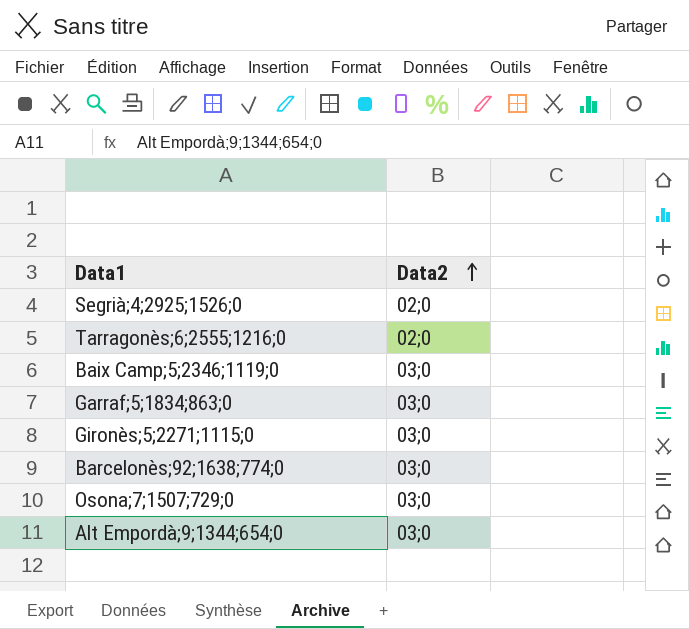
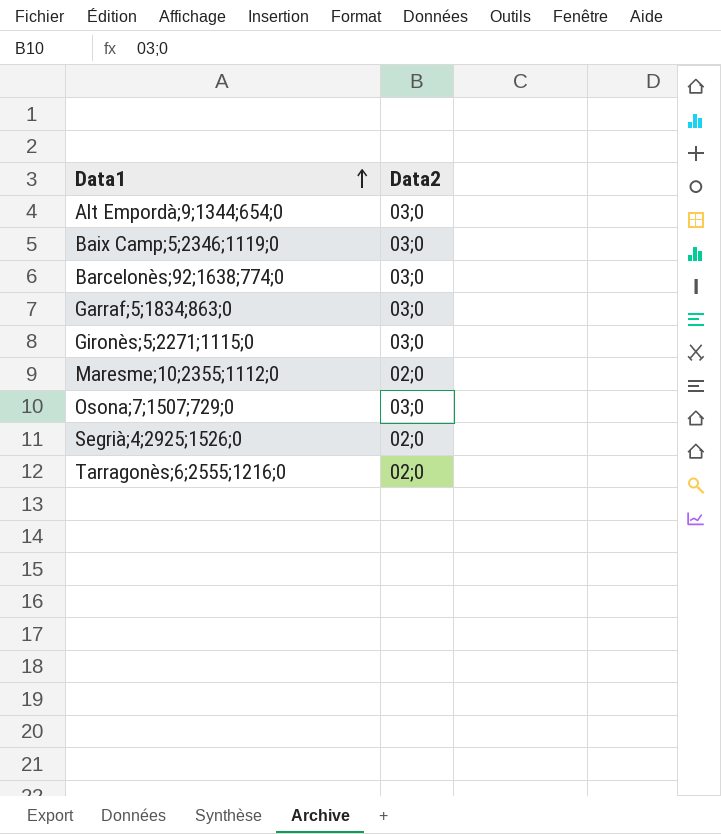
row order: Data2 ascending -> Data1 ascending
row Maresme;10;2355;1112;0: none -> 02;0

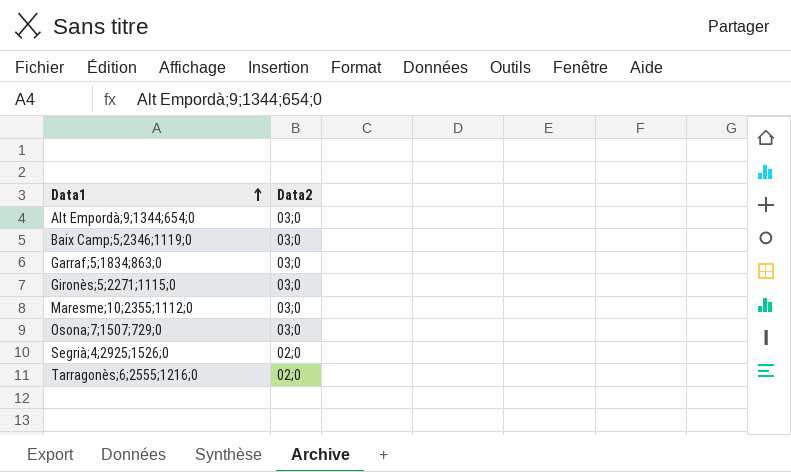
row Barcelonès;92;1638;774;0: 03;0 -> none
Maresme;10;2355;1112;0 | Data2: 02;0 -> 03;0

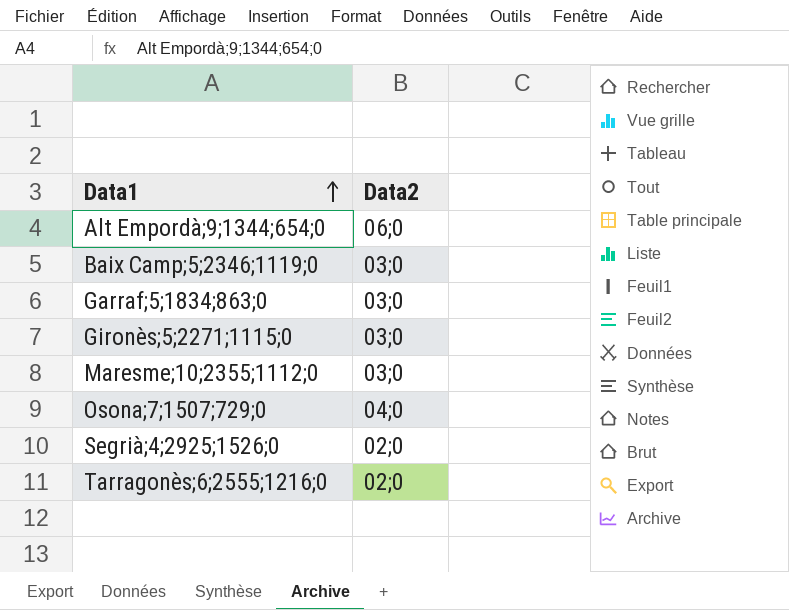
Alt Empordà;9;1344;654;0 | Data2: 03;0 -> 06;0
Osona;7;1507;729;0 | Data2: 03;0 -> 04;0

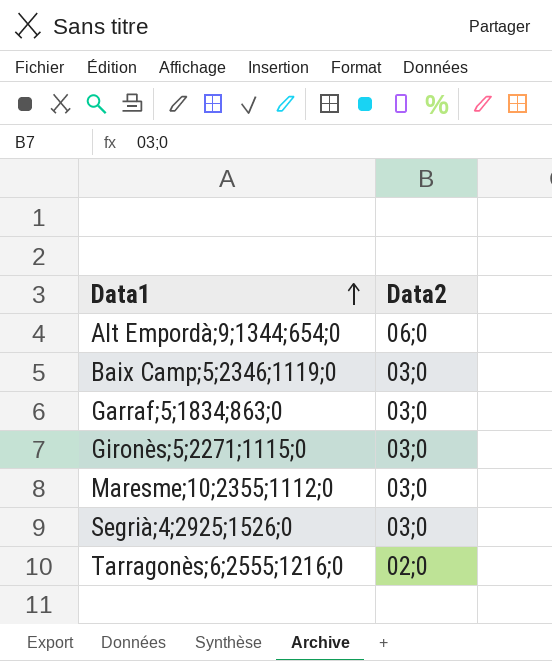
row Osona;7;1507;729;0: 04;0 -> none
Segrià;4;2925;1526;0 | Data2: 02;0 -> 03;0

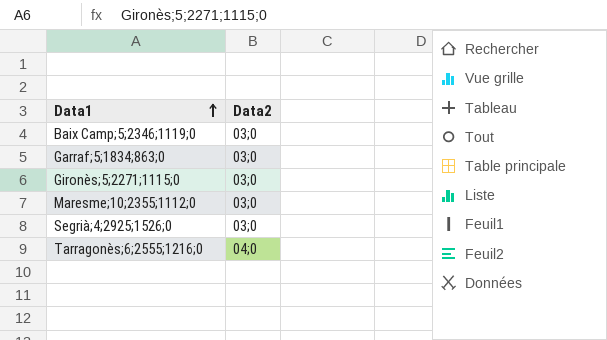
row Alt Empordà;9;1344;654;0: 06;0 -> none
Tarragonès;6;2555;1216;0 | Data2: 02;0 -> 04;0

